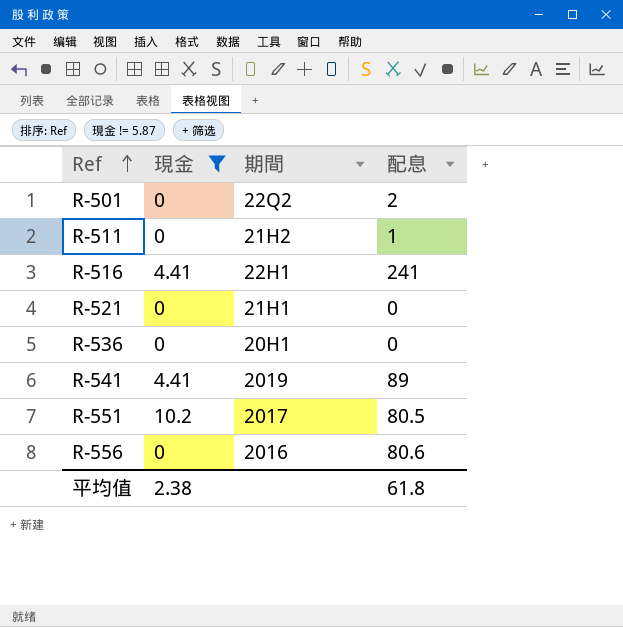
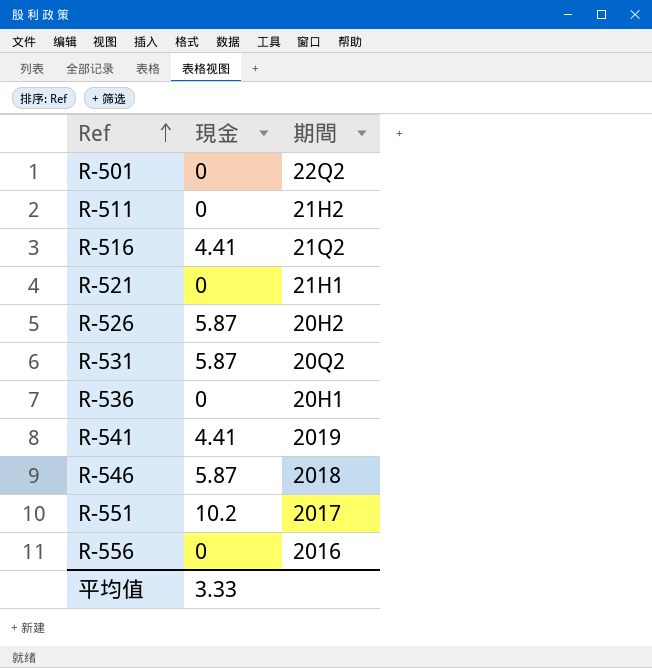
filter: 現金 != 5.87 -> none
column 配息 | position: 4 -> none
R-516 | 期間: 22H1 -> 21Q2
平均值 | 現金: 2.38 -> 3.33

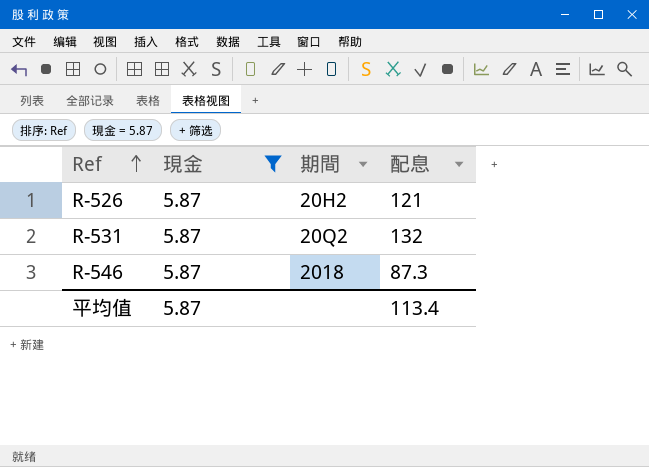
filter: none -> 現金 = 5.87
column 配息 | position: none -> 4
平均值 | 現金: 3.33 -> 5.87

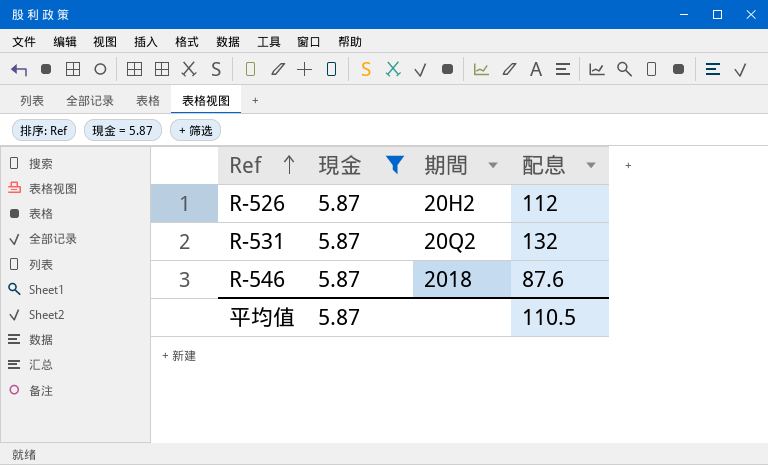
R-526 | 配息: 121 -> 112
R-546 | 配息: 87.3 -> 87.6
平均值 | 配息: 113.4 -> 110.5

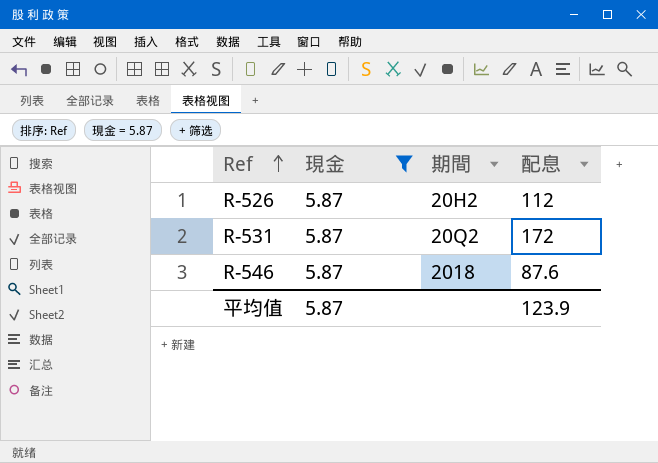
R-531 | 配息: 132 -> 172
平均值 | 配息: 110.5 -> 123.9

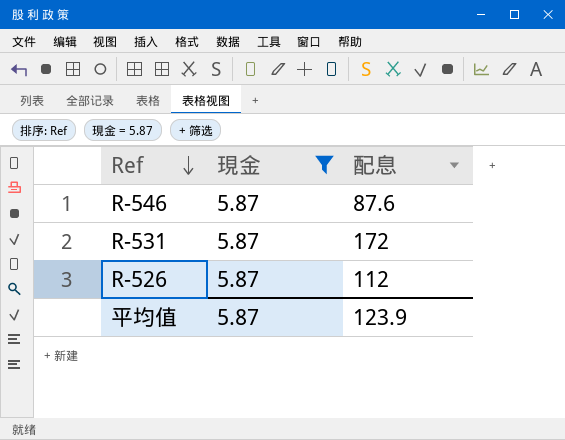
row order: Ref ascending -> Ref descending
column 期間 | position: 3 -> none

